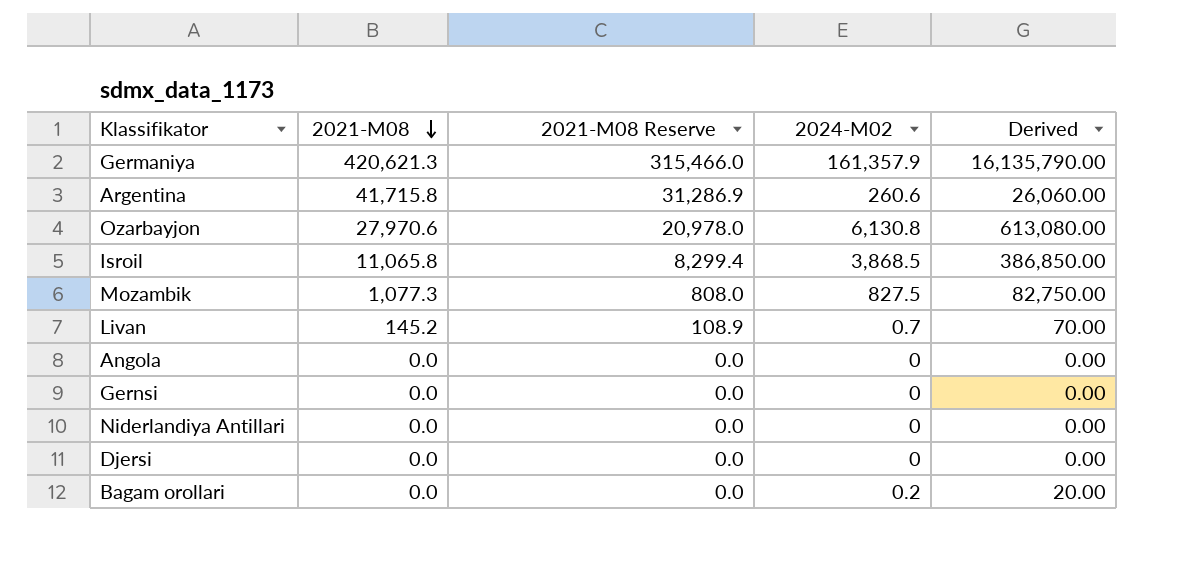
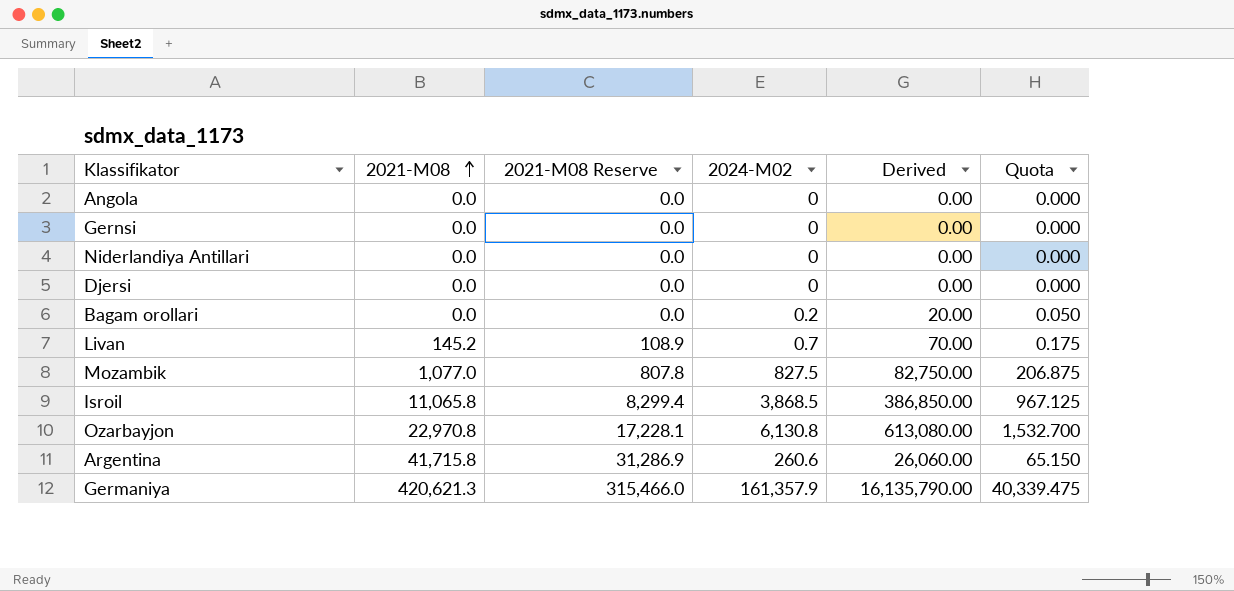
row order: 2021-M08 descending -> 2021-M08 ascending
column Quota | formula: none -> [2024-M02] * 0.25
Mozambik | 2021-M08: 1,077.3 -> 1,077.0
Mozambik | 2021-M08 Reserve: 808.0 -> 807.8
Ozarbayjon | 2021-M08: 27,970.6 -> 22,970.8
Ozarbayjon | 2021-M08 Reserve: 20,978.0 -> 17,228.1

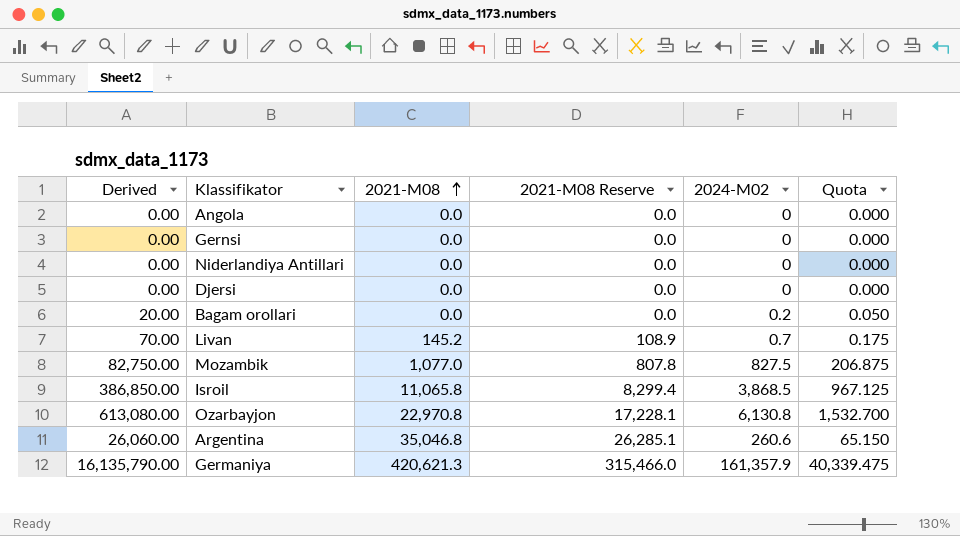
column Derived | position: 5 -> 1
Argentina | 2021-M08: 41,715.8 -> 35,046.8
Argentina | 2021-M08 Reserve: 31,286.9 -> 26,285.1

